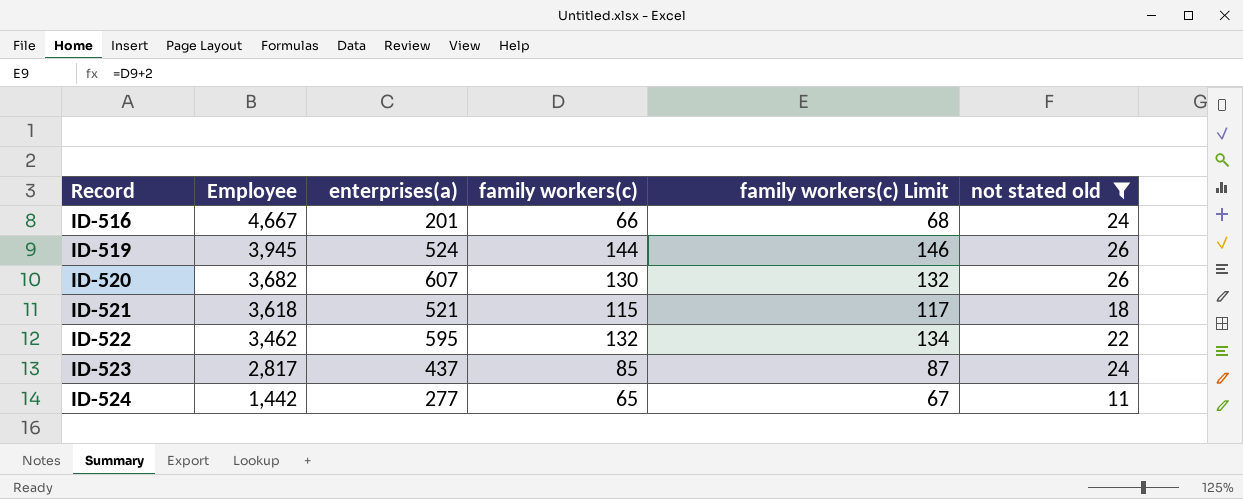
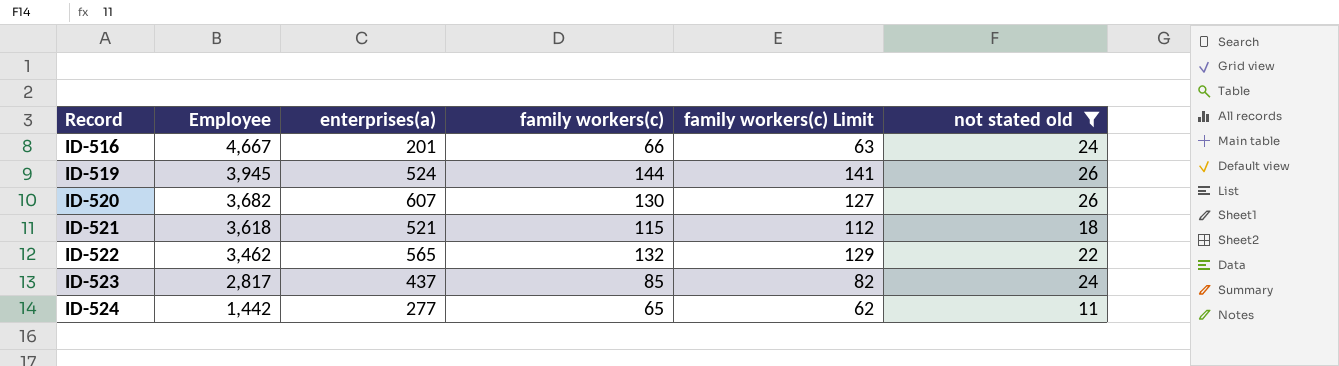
column family workers(c) Limit | formula: [family workers(c)] + 2 -> [family workers(c)] - 3
ID-522 | enterprises(a): 595 -> 565

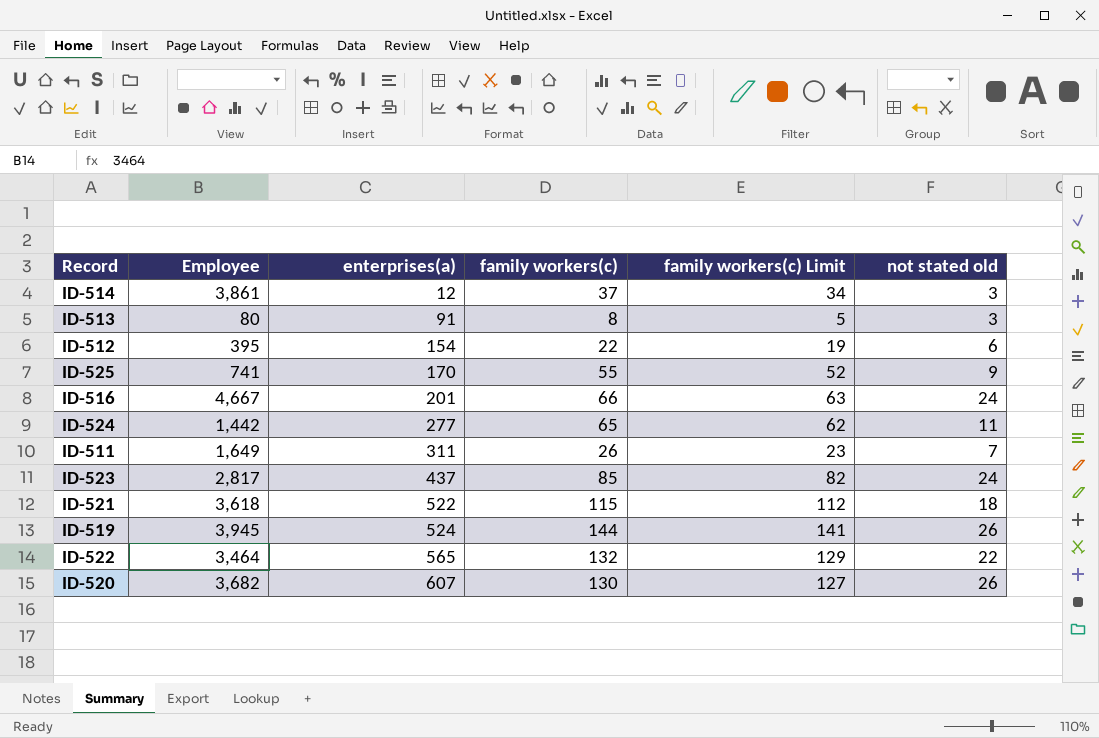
filter: not stated old >= 11 -> none
row order: Record ascending -> enterprises(a) ascending
ID-521 | enterprises(a): 521 -> 522
ID-522 | Employee: 3,462 -> 3,464

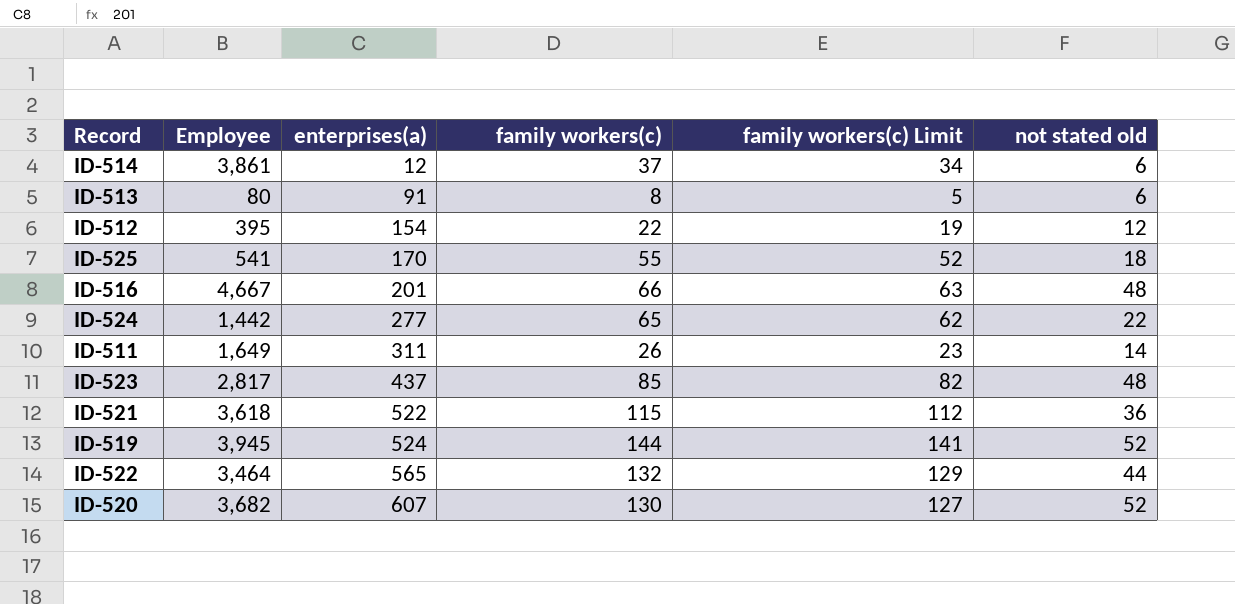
ID-514 | not stated old: 3 -> 6
ID-513 | not stated old: 3 -> 6
ID-512 | not stated old: 6 -> 12
ID-525 | Employee: 741 -> 541
ID-525 | not stated old: 9 -> 18
ID-516 | not stated old: 24 -> 48
ID-524 | not stated old: 11 -> 22
ID-511 | not stated old: 7 -> 14
ID-523 | not stated old: 24 -> 48
ID-521 | not stated old: 18 -> 36
ID-519 | not stated old: 26 -> 52
ID-522 | not stated old: 22 -> 44
ID-520 | not stated old: 26 -> 52

